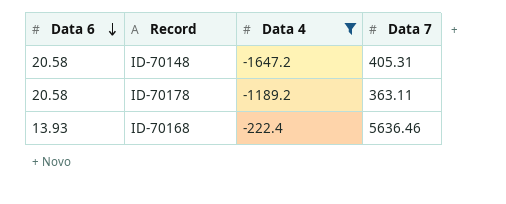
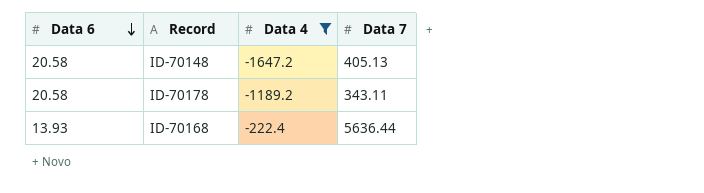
ID-70148 | Data 7: 405.31 -> 405.13
ID-70178 | Data 7: 363.11 -> 343.11
ID-70168 | Data 7: 5636.46 -> 5636.44

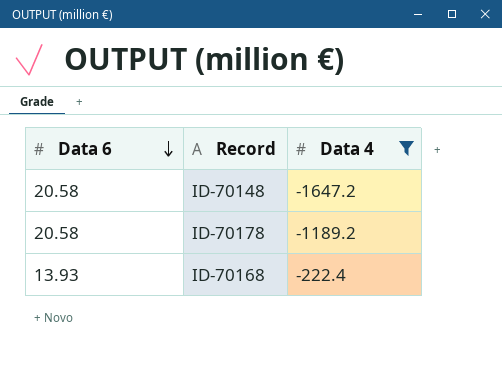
column Data 7 | position: 4 -> none

